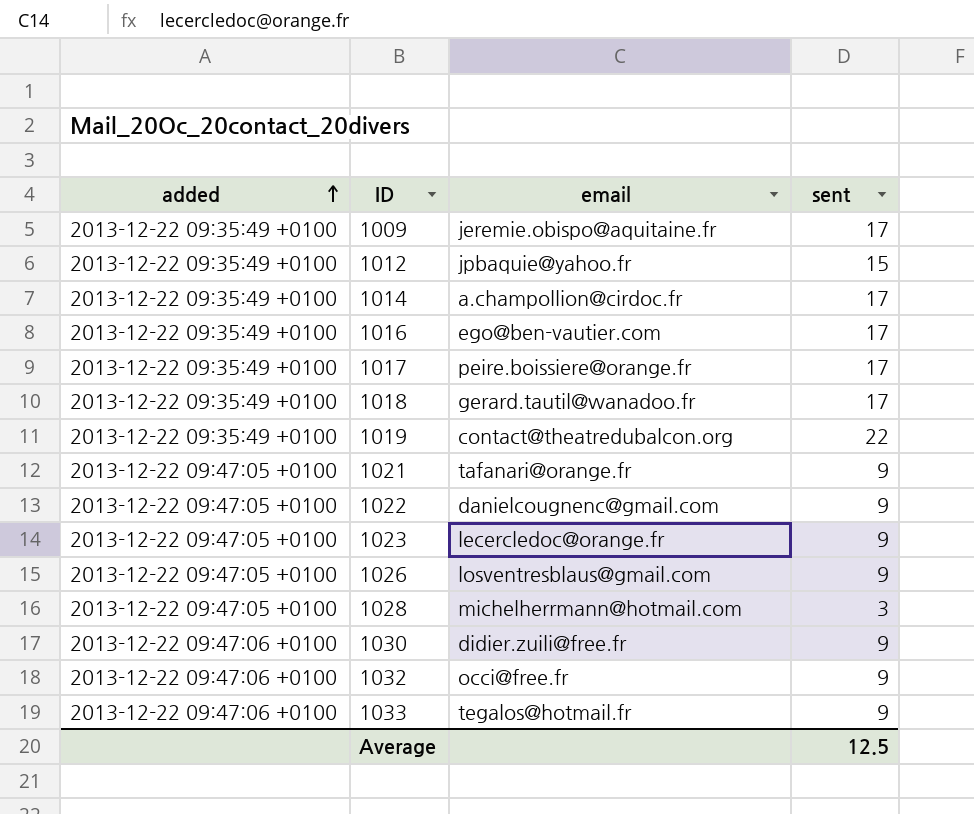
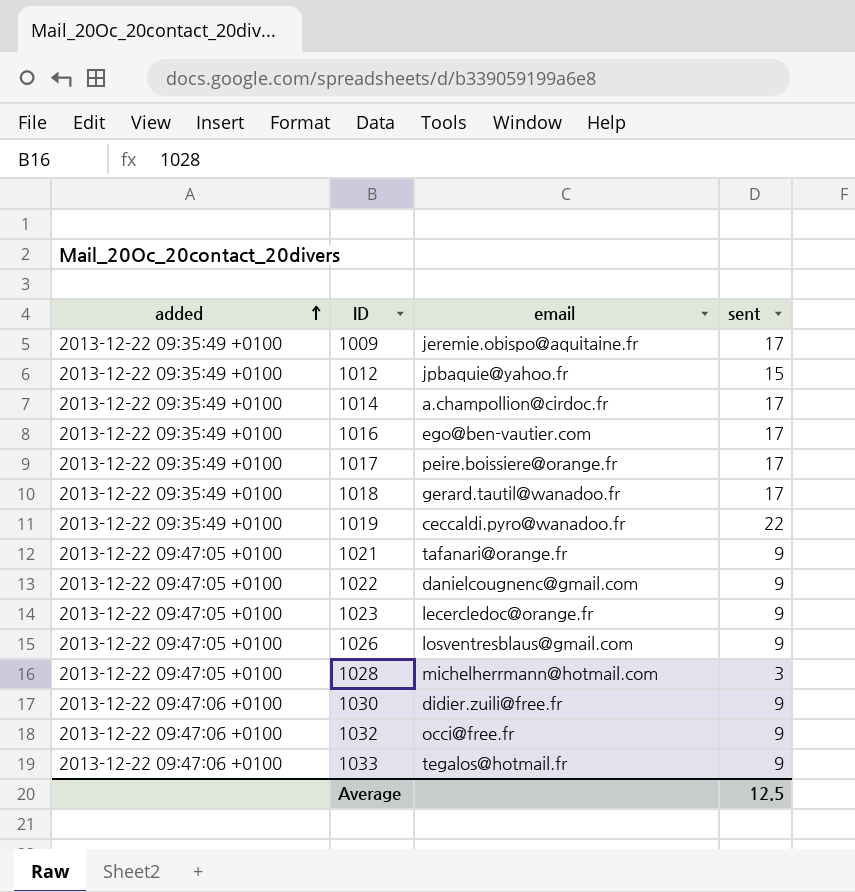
1019 | email: contact@theatredubalcon.org -> ceccaldi.pyro@wanadoo.fr

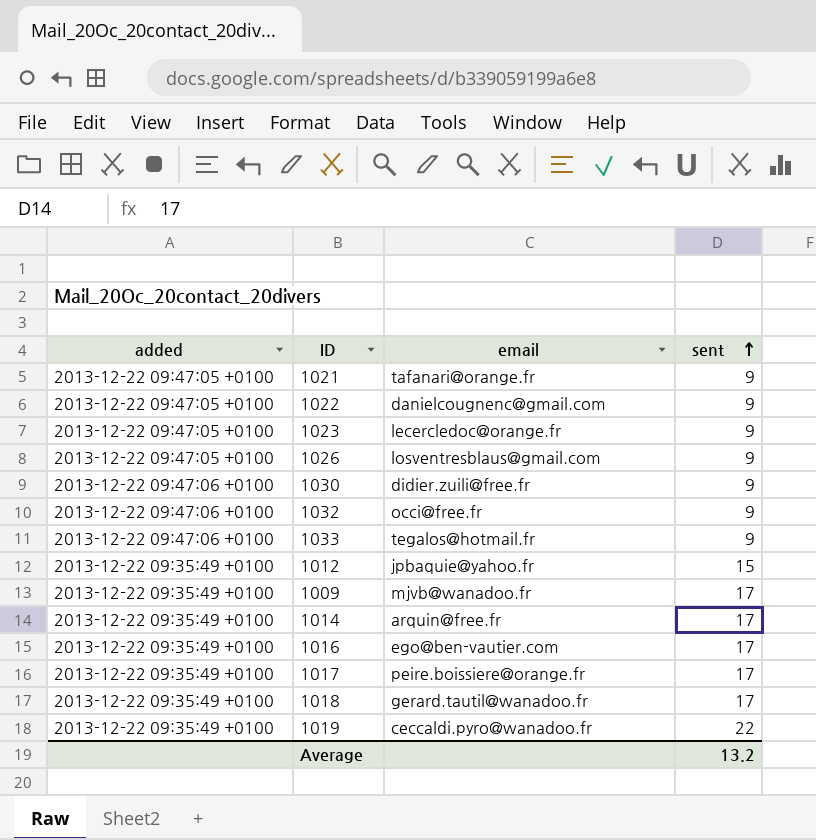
row order: added ascending -> sent ascending
row 1028: 2013-12-22 09:47:05 +0100 | michelherrmann@hotmail.com | 3 -> none
1009 | email: jeremie.obispo@aquitaine.fr -> mjvb@wanadoo.fr
1014 | email: a.champollion@cirdoc.fr -> arquin@free.fr
Average | sent: 12.5 -> 13.2

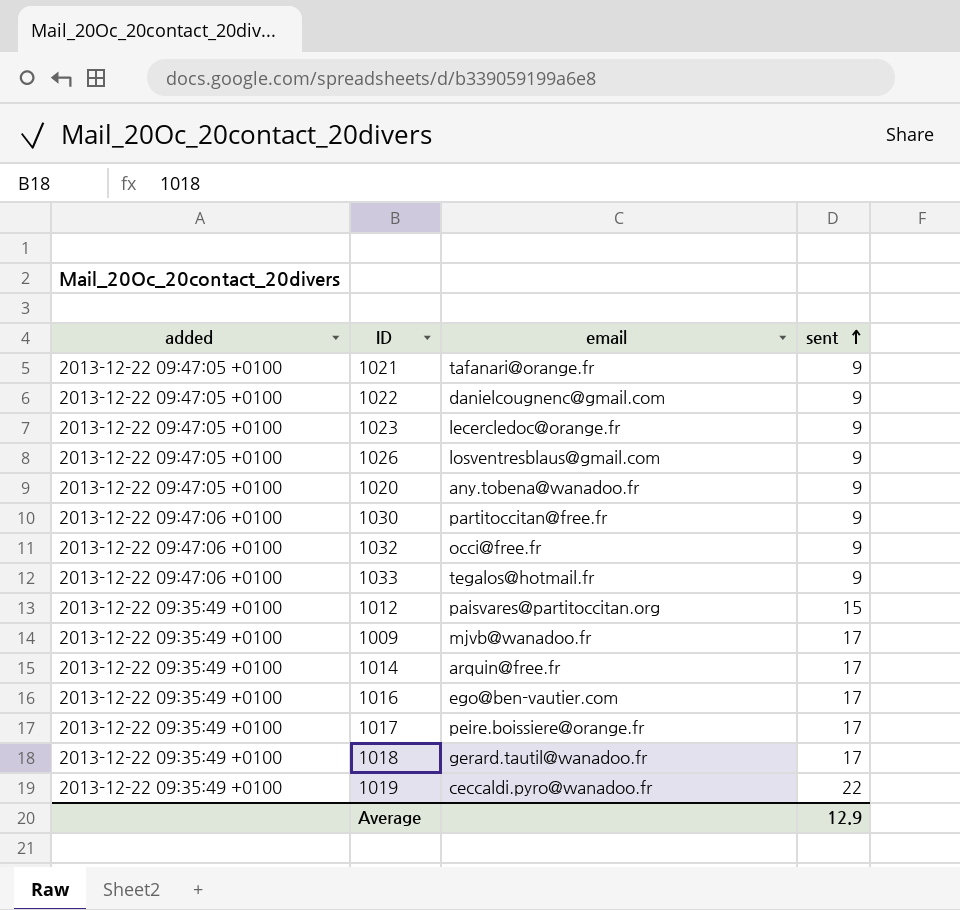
row 1020: none -> 2013-12-22 09:47:05 +0100 | any.tobena@wanadoo.fr | 9
1030 | email: didier.zuili@free.fr -> partitoccitan@free.fr
1012 | email: jpbaquie@yahoo.fr -> paisvares@partitoccitan.org
Average | sent: 13.2 -> 12.9

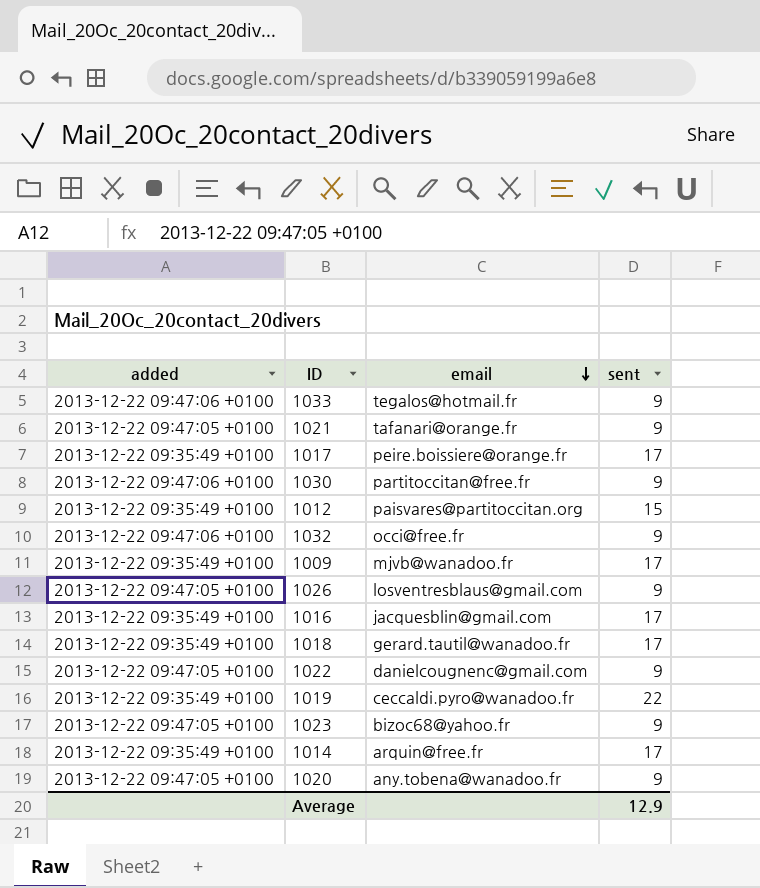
row order: sent ascending -> email descending
1016 | email: ego@ben-vautier.com -> jacquesblin@gmail.com
1023 | email: lecercledoc@orange.fr -> bizoc68@yahoo.fr

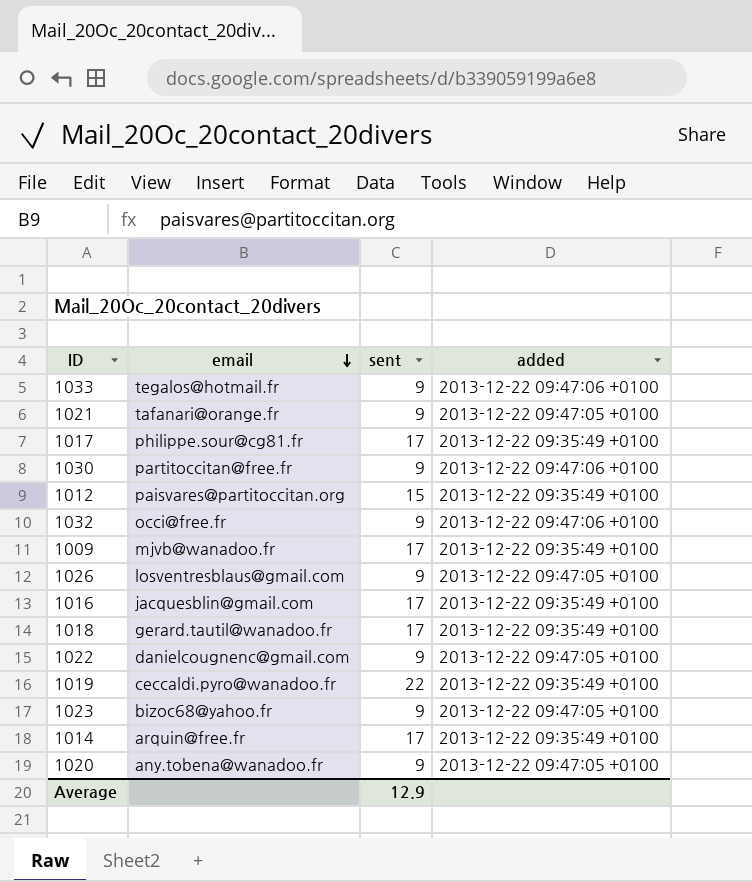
column added | position: 1 -> 4
1017 | email: peire.boissiere@orange.fr -> philippe.sour@cg81.fr

